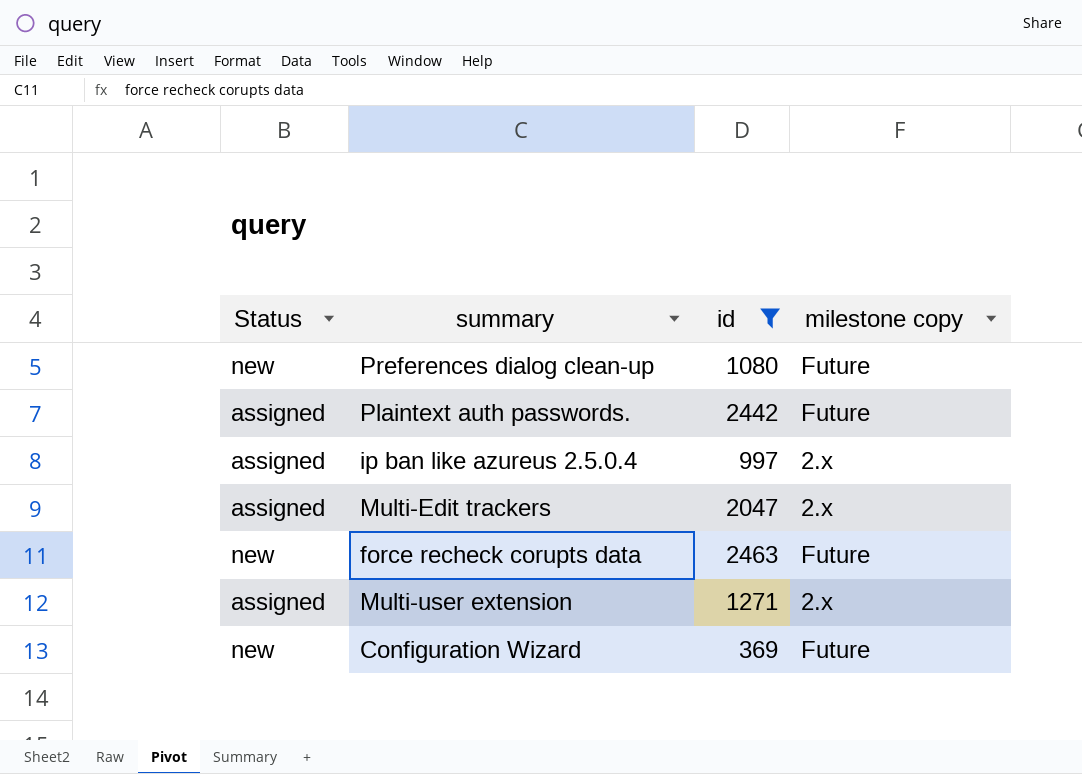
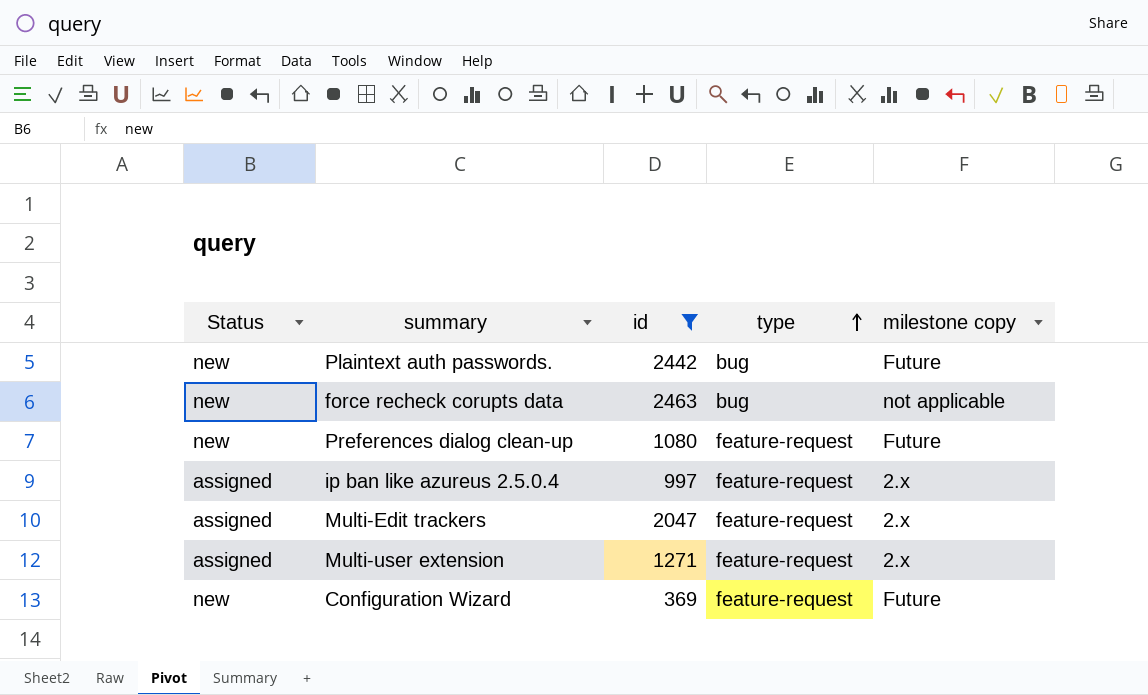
row order: none -> type ascending
column type | position: none -> 4
Plaintext auth passwords. | Status: assigned -> new
force recheck corupts data | milestone copy: Future -> not applicable

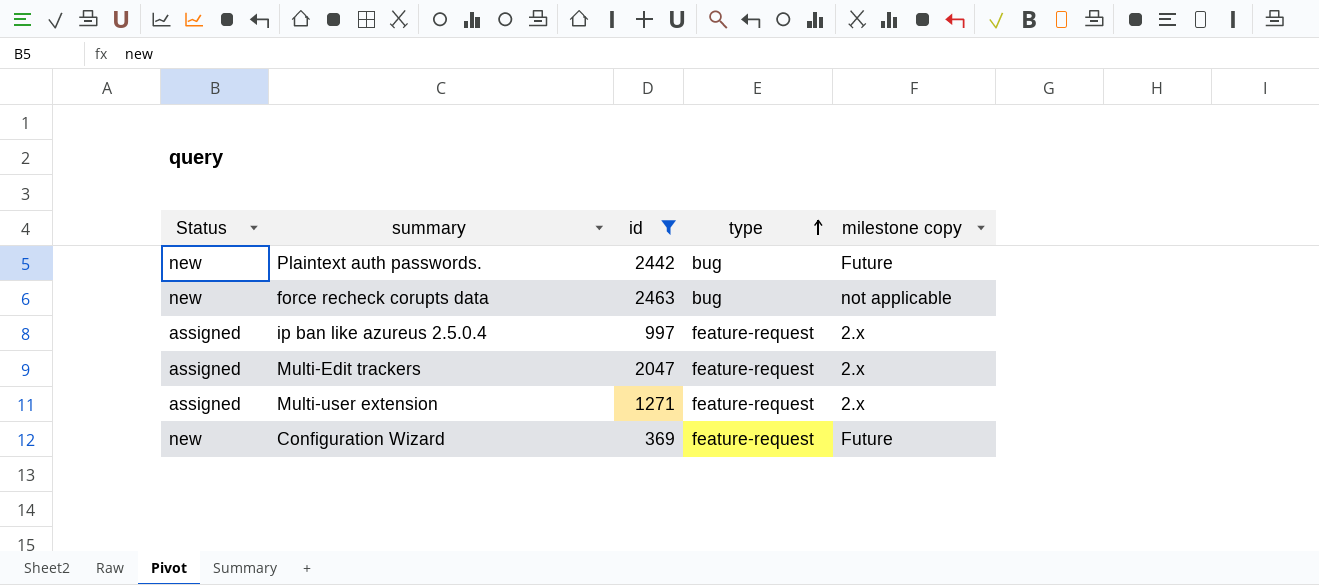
row Preferences dialog clean-up: new | 1080 | feature-request | Future -> none

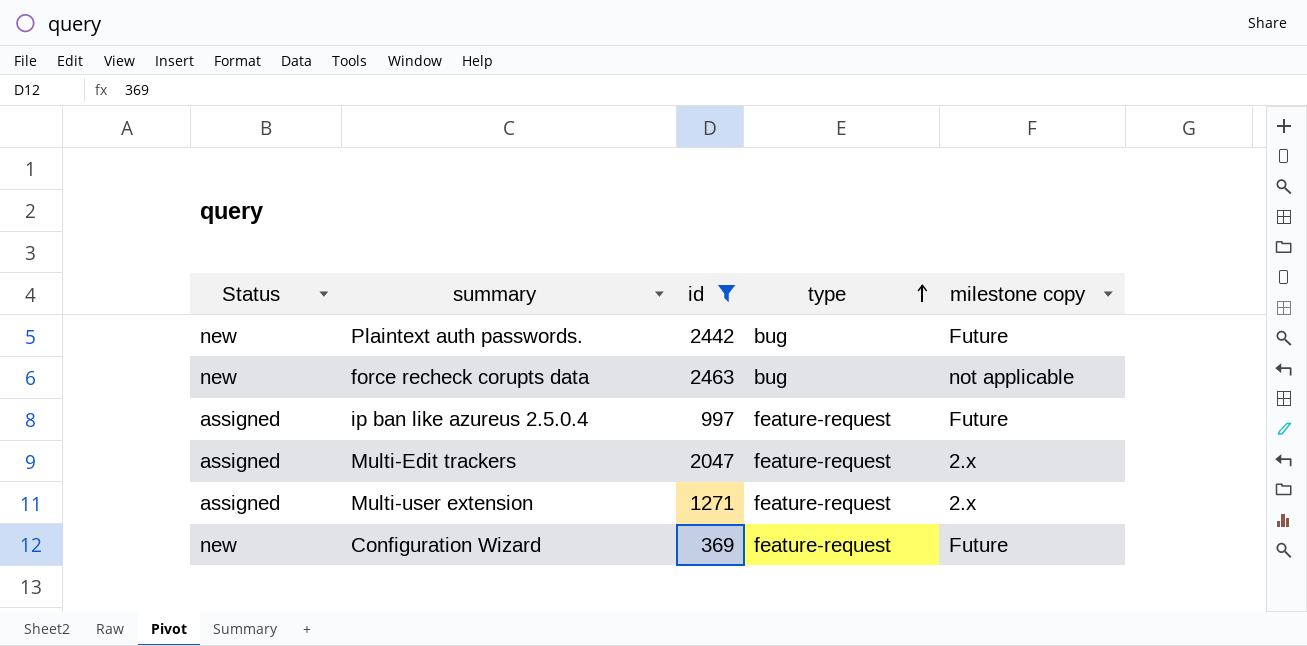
ip ban like azureus 2.5.0.4 | milestone copy: 2.x -> Future

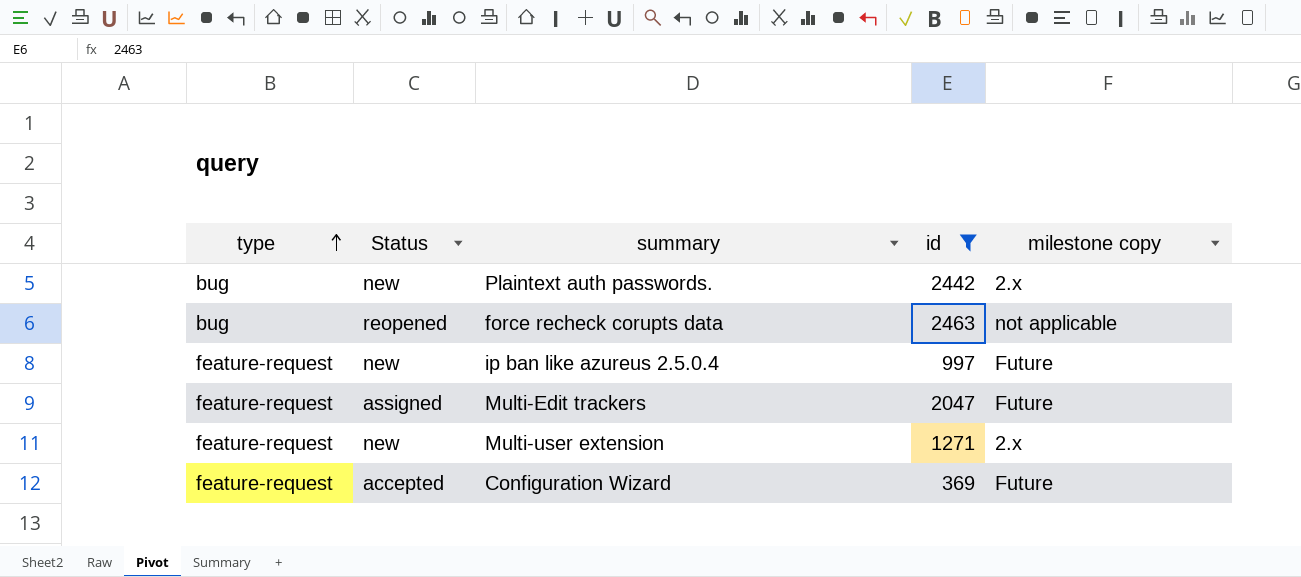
column type | position: 4 -> 1
Plaintext auth passwords. | milestone copy: Future -> 2.x
force recheck corupts data | Status: new -> reopened
ip ban like azureus 2.5.0.4 | Status: assigned -> new
Multi-Edit trackers | milestone copy: 2.x -> Future
Multi-user extension | Status: assigned -> new
Configuration Wizard | Status: new -> accepted

